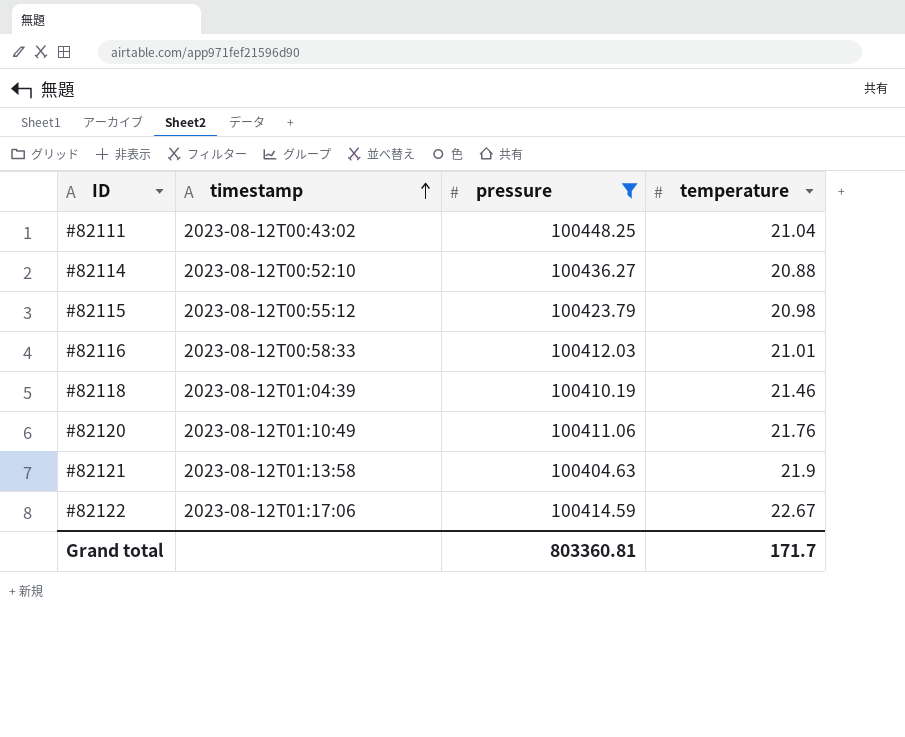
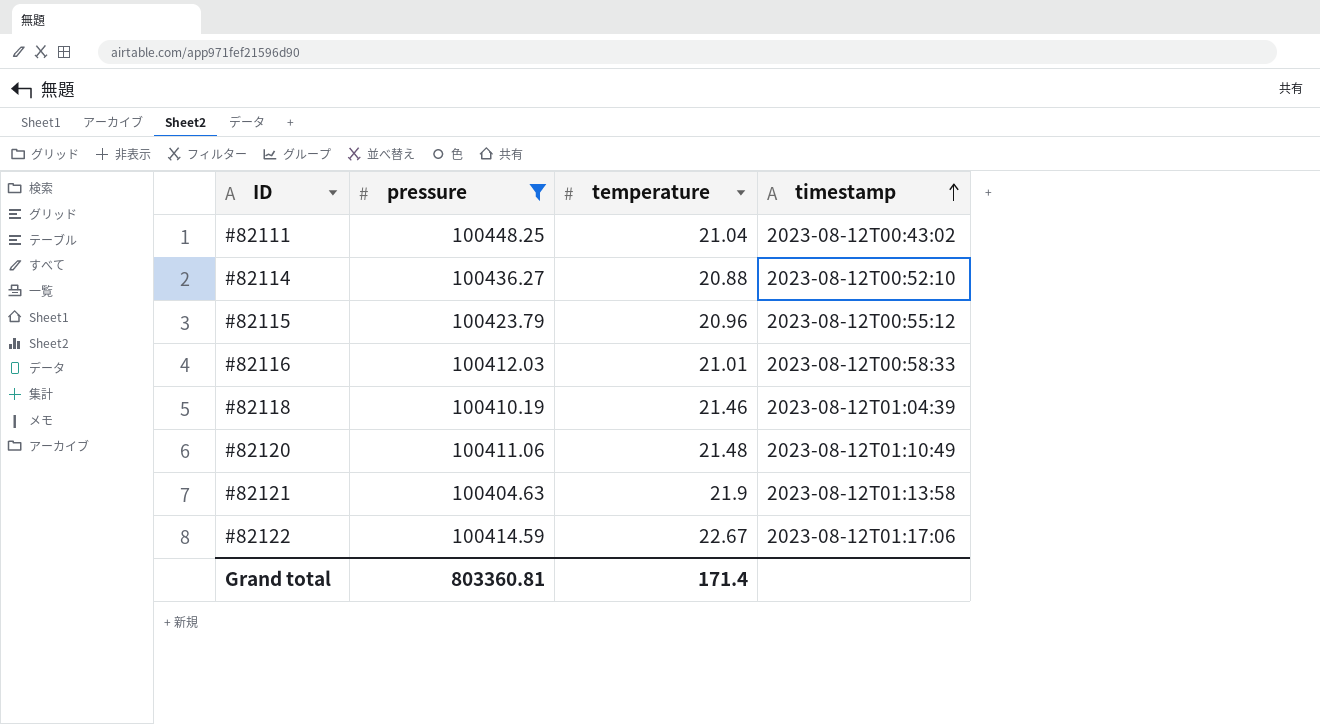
column timestamp | position: 2 -> 4
#82115 | temperature: 20.98 -> 20.96
#82120 | temperature: 21.76 -> 21.48
Grand total | temperature: 171.7 -> 171.4

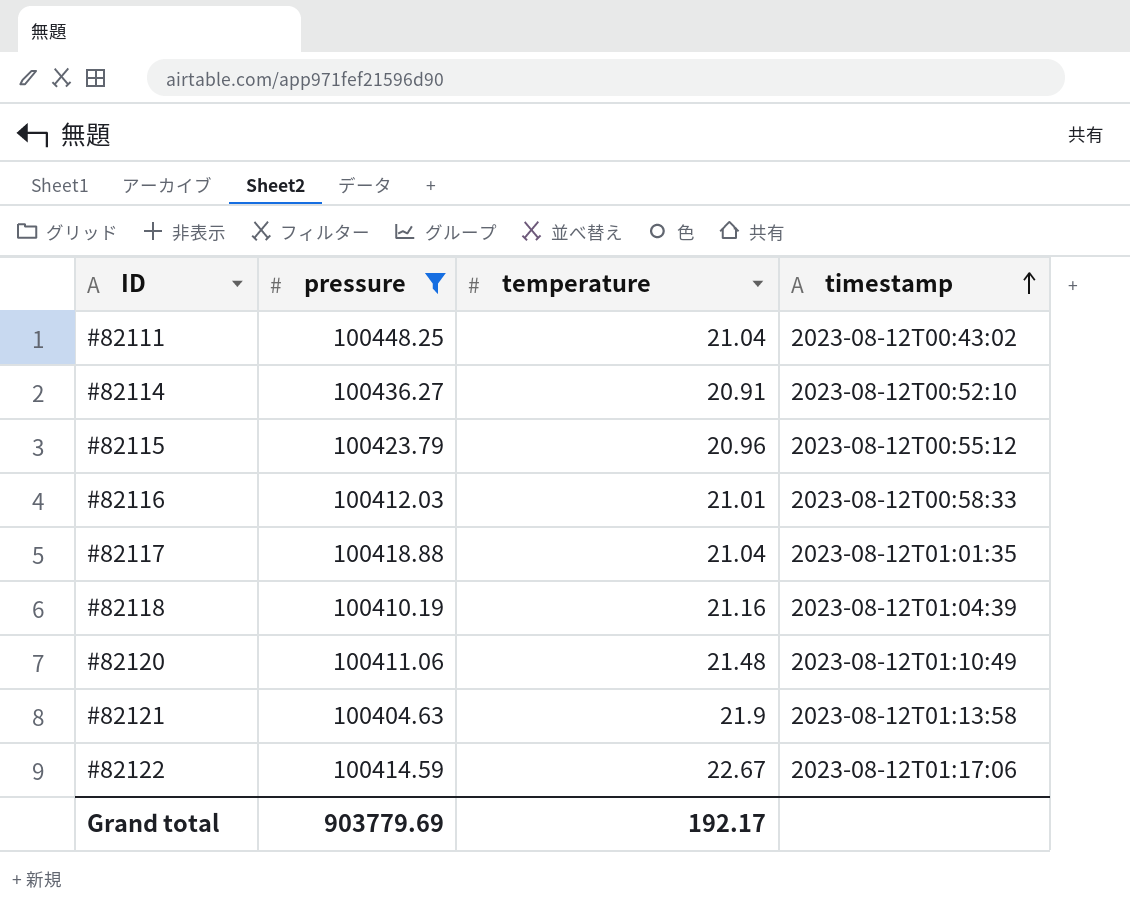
#82114 | temperature: 20.88 -> 20.91
row #82117: none -> 100418.88 | 21.04 | 2023-08-12T01:01:35
#82118 | temperature: 21.46 -> 21.16
Grand total | pressure: 803360.81 -> 903779.69
Grand total | temperature: 171.4 -> 192.17

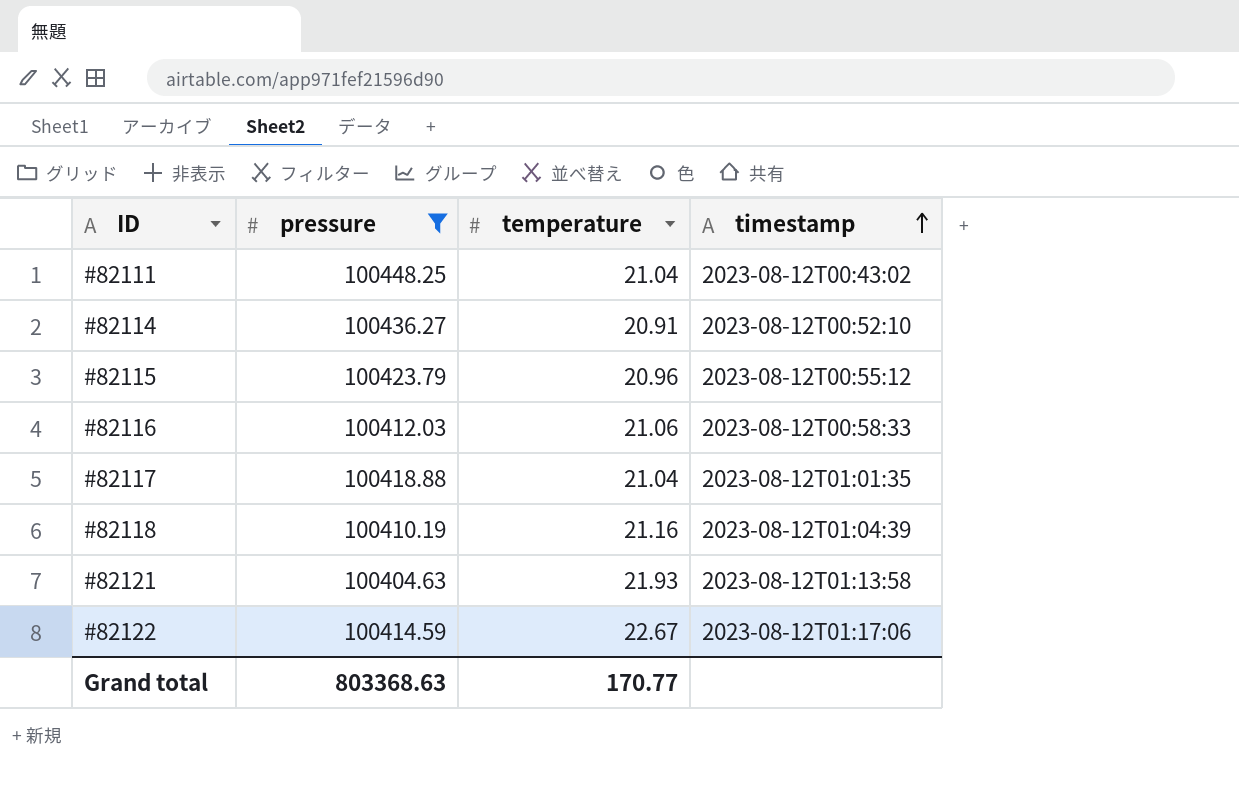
row #82120: 100411.06 | 21.48 | 2023-08-12T01:10:49 -> none
#82116 | temperature: 21.01 -> 21.06
#82121 | temperature: 21.9 -> 21.93
Grand total | pressure: 903779.69 -> 803368.63
Grand total | temperature: 192.17 -> 170.77

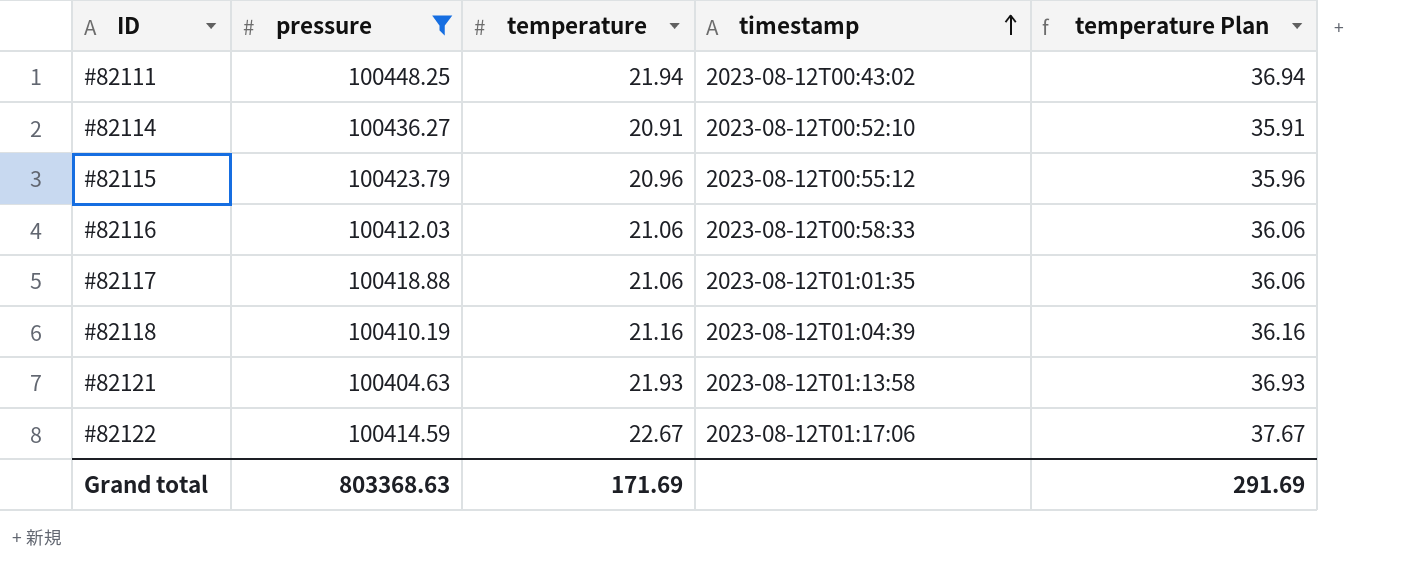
column temperature Plan | formula: none -> [temperature] + 15
#82111 | temperature: 21.04 -> 21.94
#82117 | temperature: 21.04 -> 21.06
Grand total | temperature: 170.77 -> 171.69

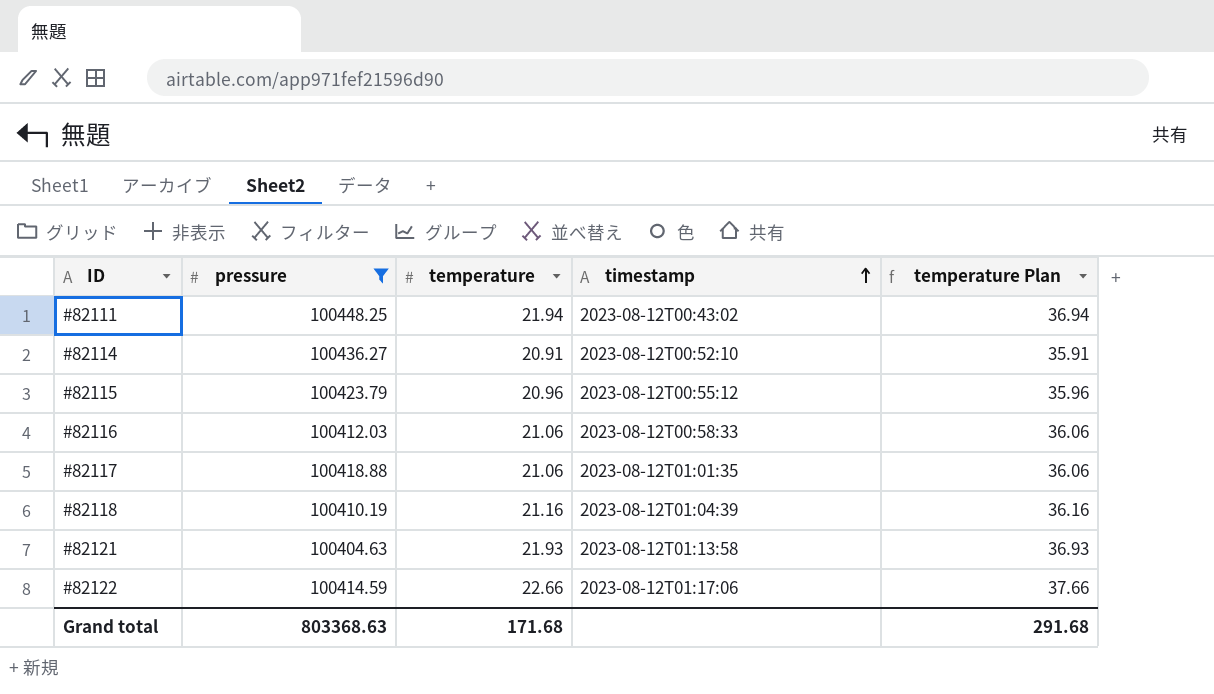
#82122 | temperature: 22.67 -> 22.66
#82122 | temperature Plan: 37.67 -> 37.66
Grand total | temperature: 171.69 -> 171.68
Grand total | temperature Plan: 291.69 -> 291.68

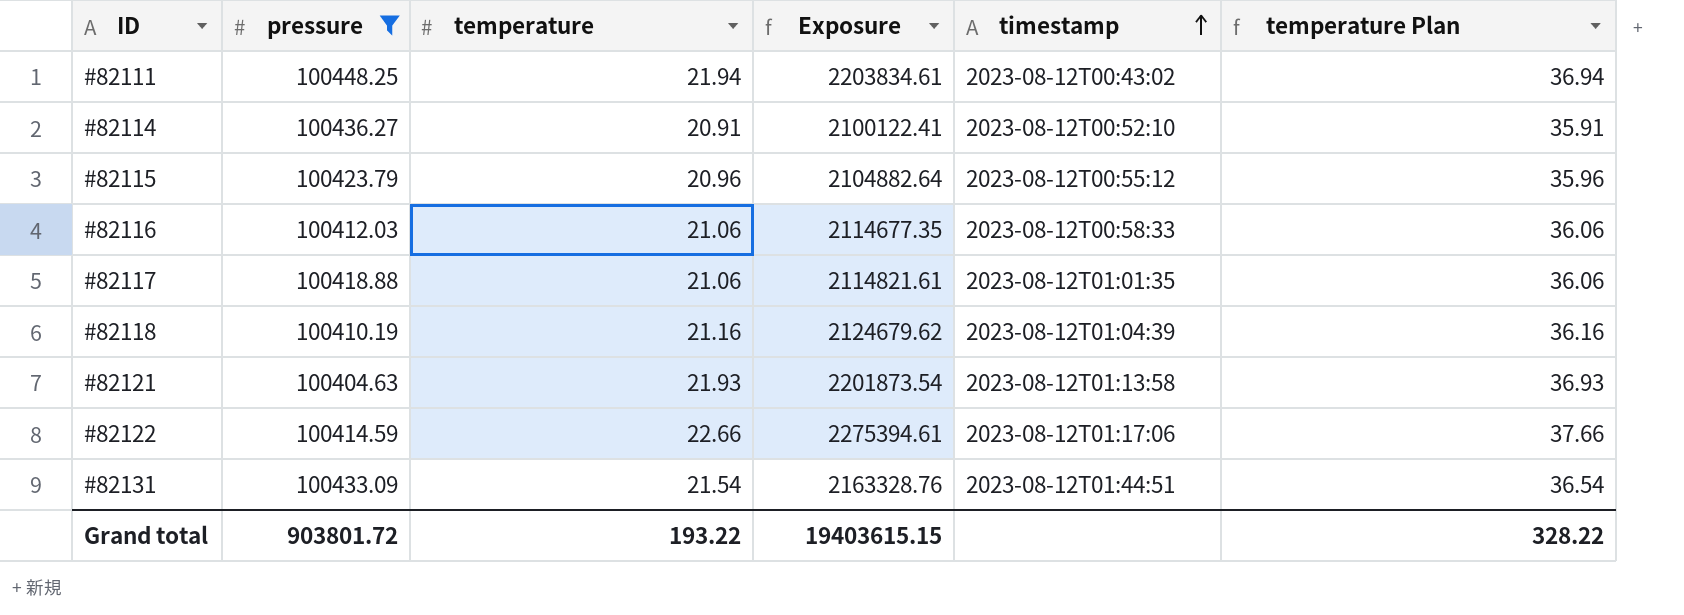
column Exposure | formula: none -> [pressure] * [temperature]
row #82131: none -> 100433.09 | 21.54 | 2163328.76 | 2023-08-12T01:44:51 | 36.54
Grand total | pressure: 803368.63 -> 903801.72
Grand total | temperature: 171.68 -> 193.22
Grand total | temperature Plan: 291.68 -> 328.22

